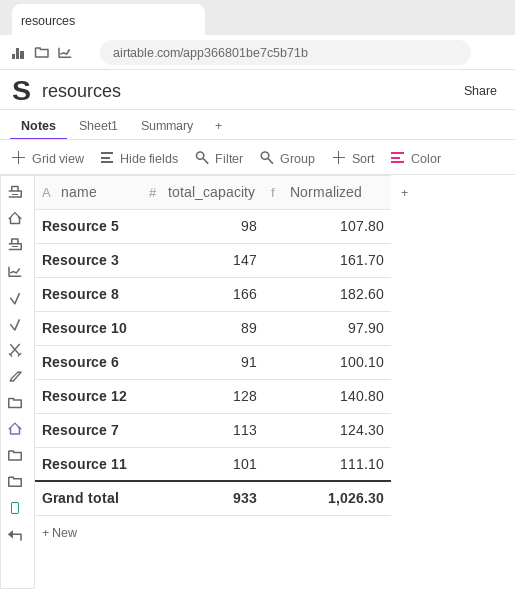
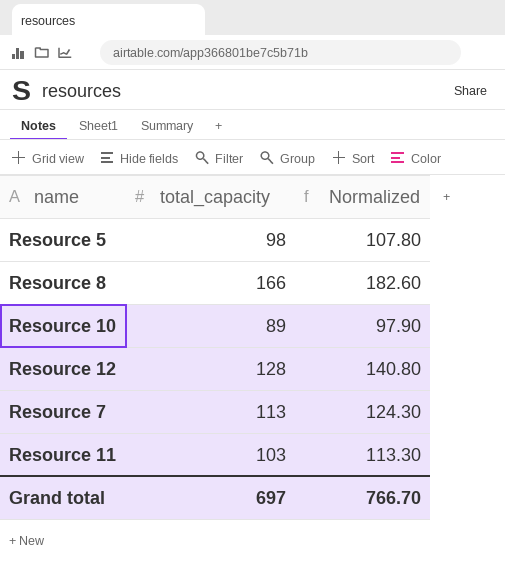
row Resource 3: 147 | 161.70 -> none
row Resource 6: 91 | 100.10 -> none
Resource 11 | total_capacity: 101 -> 103
Resource 11 | Normalized: 111.10 -> 113.30
Grand total | total_capacity: 933 -> 697
Grand total | Normalized: 1,026.30 -> 766.70

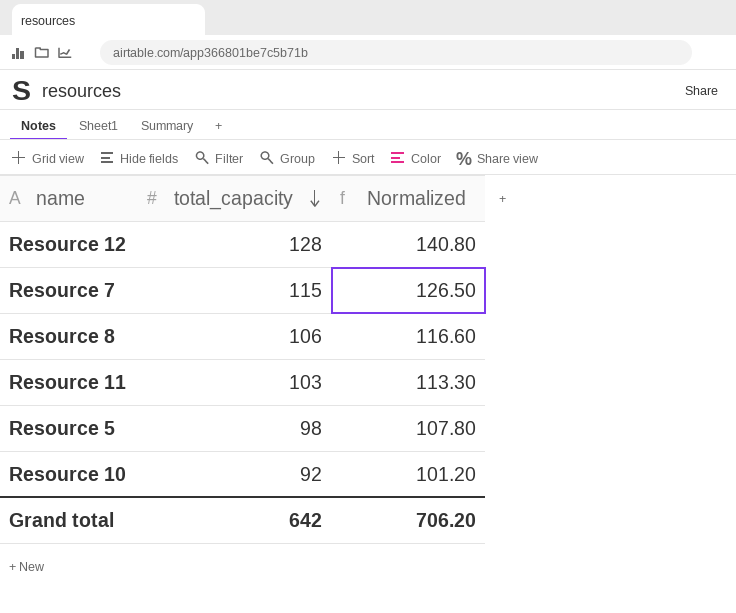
row order: none -> total_capacity descending
Resource 7 | total_capacity: 113 -> 115
Resource 7 | Normalized: 124.30 -> 126.50
Resource 8 | total_capacity: 166 -> 106
Resource 8 | Normalized: 182.60 -> 116.60
Resource 10 | total_capacity: 89 -> 92
Resource 10 | Normalized: 97.90 -> 101.20
Grand total | total_capacity: 697 -> 642
Grand total | Normalized: 766.70 -> 706.20

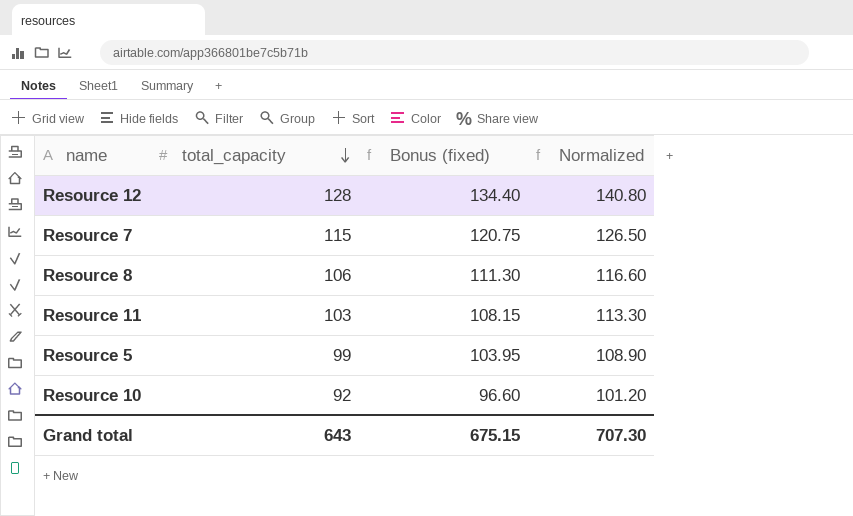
column Bonus (fixed) | formula: none -> [total_capacity] * 1.05
Resource 5 | total_capacity: 98 -> 99
Resource 5 | Normalized: 107.80 -> 108.90
Grand total | total_capacity: 642 -> 643
Grand total | Normalized: 706.20 -> 707.30

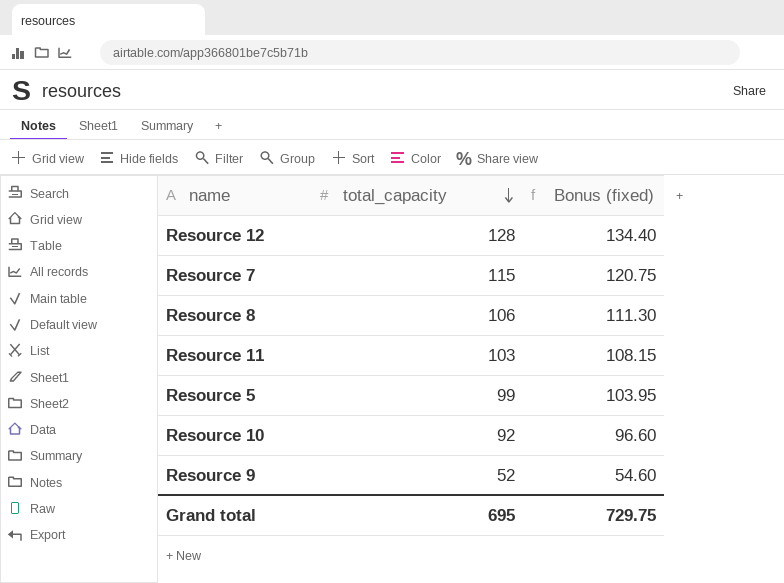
column Normalized | formula: [total_capacity] * 1.1 -> none
row Resource 9: none -> 52 | 54.60
Grand total | total_capacity: 643 -> 695
Grand total | Bonus (fixed): 675.15 -> 729.75

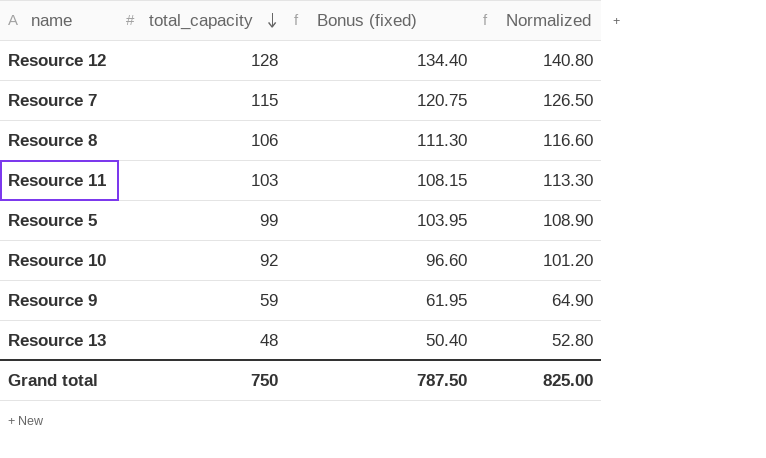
column Normalized | formula: none -> [total_capacity] * 1.1
Resource 9 | total_capacity: 52 -> 59
Resource 9 | Bonus (fixed): 54.60 -> 61.95
row Resource 13: none -> 48 | 50.40 | 52.80
Grand total | total_capacity: 695 -> 750
Grand total | Bonus (fixed): 729.75 -> 787.50

